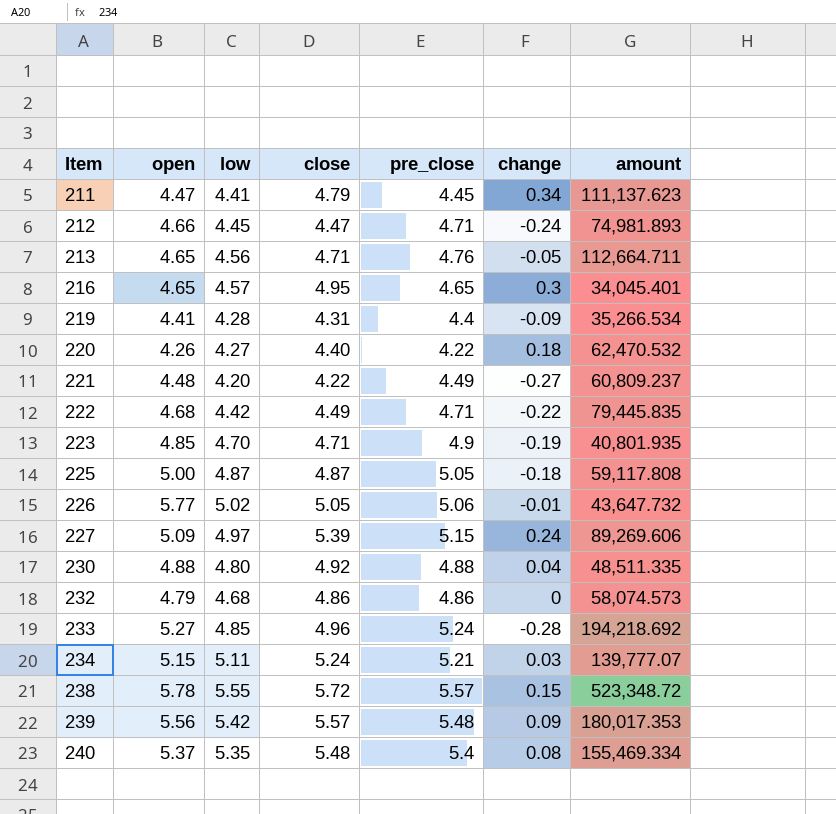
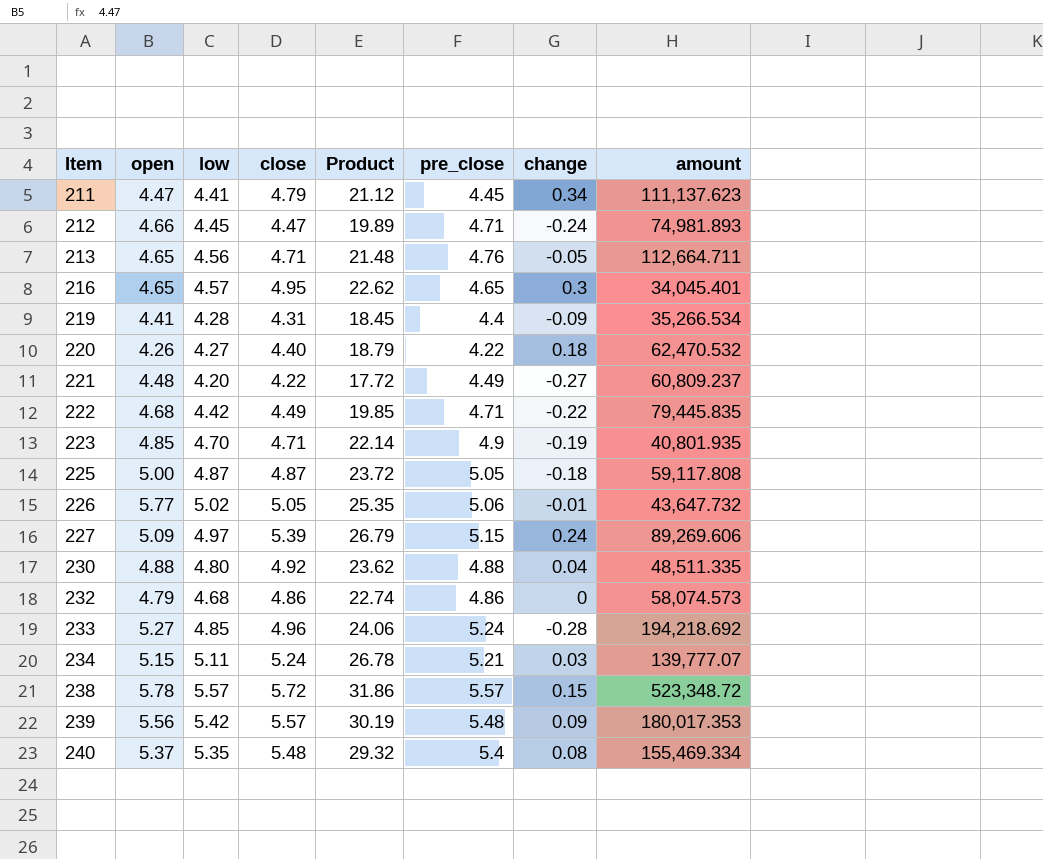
column Product | formula: none -> [low] * [close]
238 | low: 5.55 -> 5.57

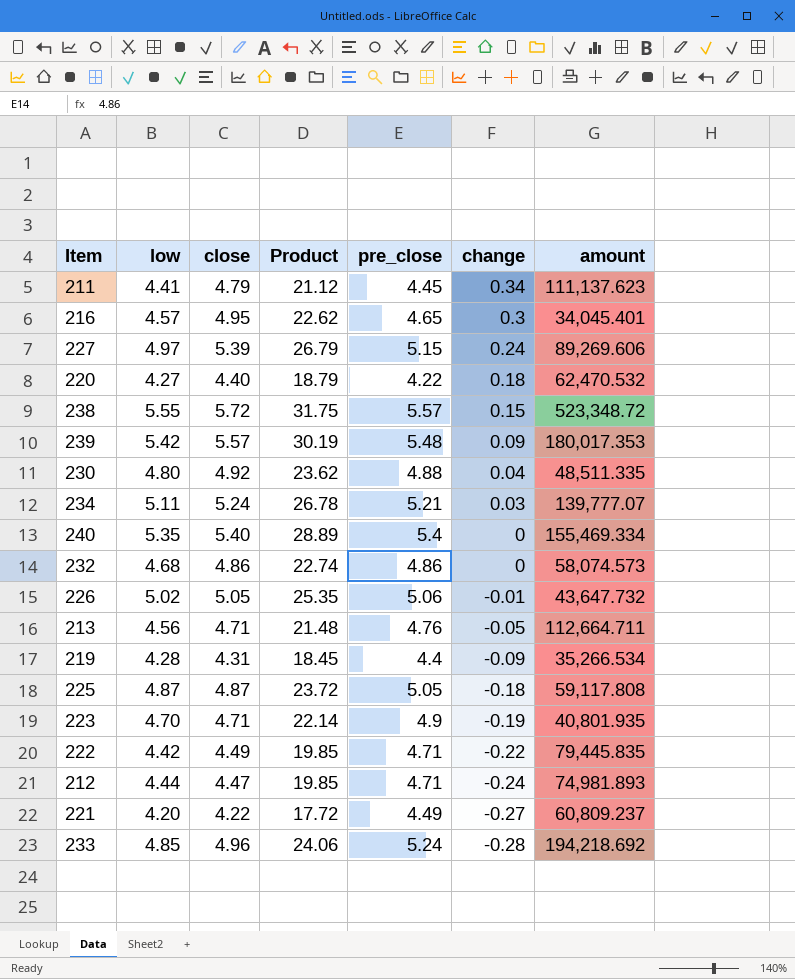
row order: Item ascending -> change descending
column open | position: 2 -> none
238 | low: 5.57 -> 5.55
238 | Product: 31.86 -> 31.75
240 | close: 5.48 -> 5.40
240 | Product: 29.32 -> 28.89
240 | change: 0.08 -> 0
212 | low: 4.45 -> 4.44
212 | Product: 19.89 -> 19.85

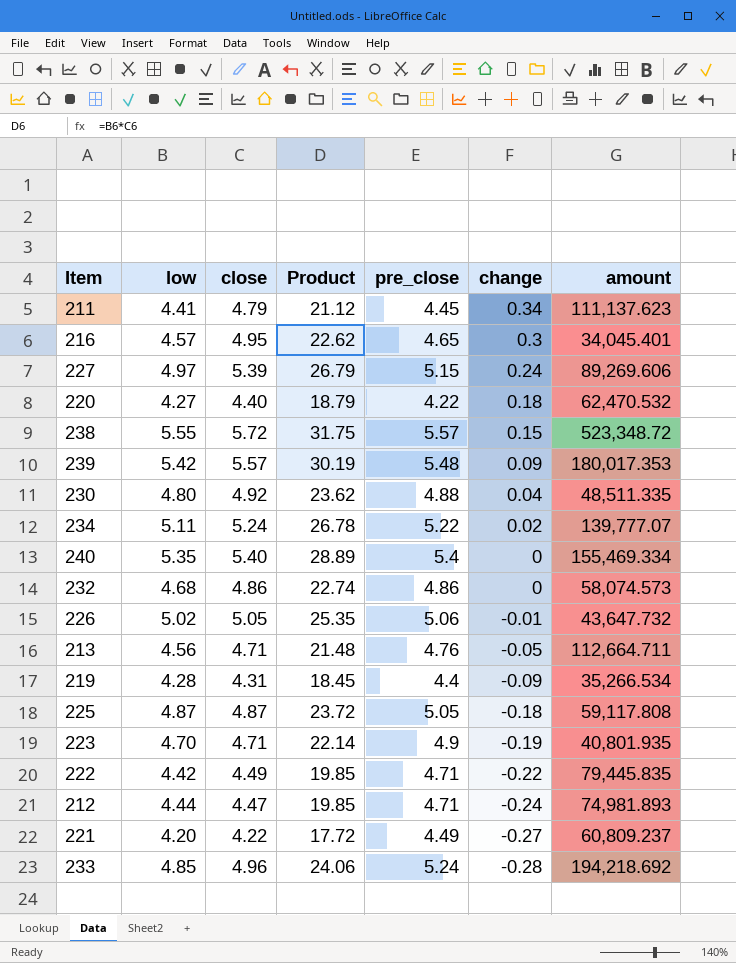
234 | pre_close: 5.21 -> 5.22
234 | change: 0.03 -> 0.02

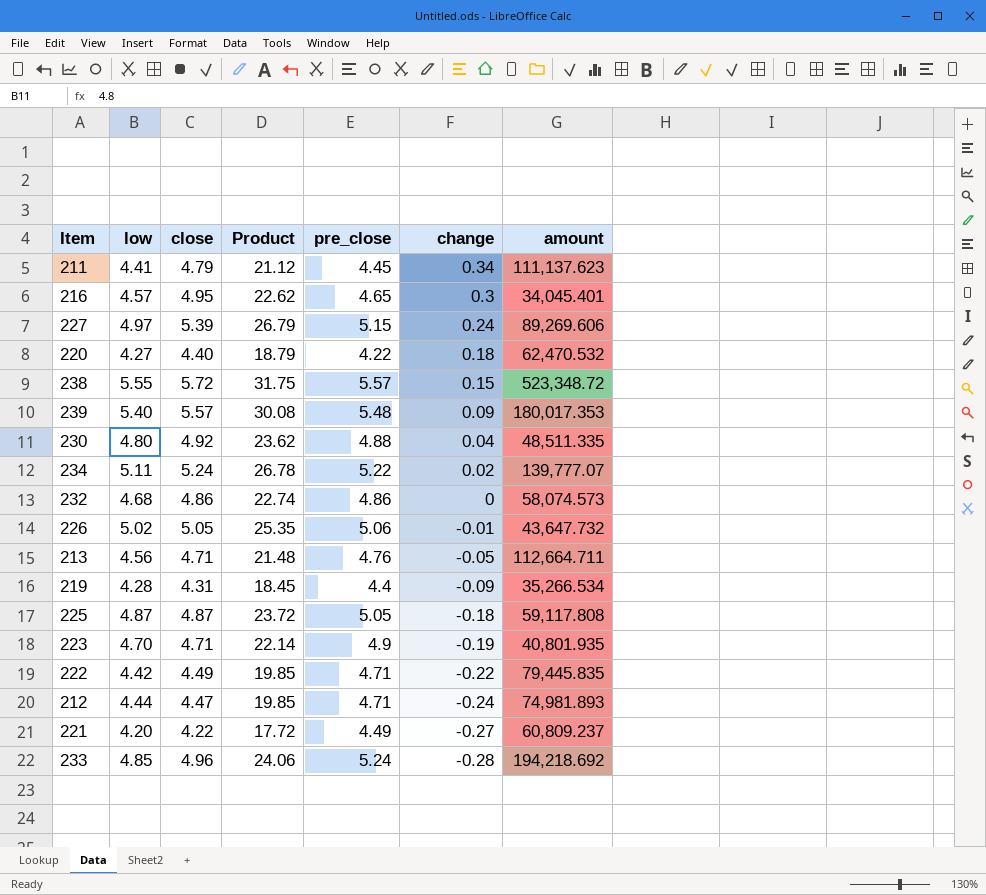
row 240: 5.35 | 5.40 | 28.89 | 5.4 | 0 | 155,469.334 -> none
239 | low: 5.42 -> 5.40
239 | Product: 30.19 -> 30.08

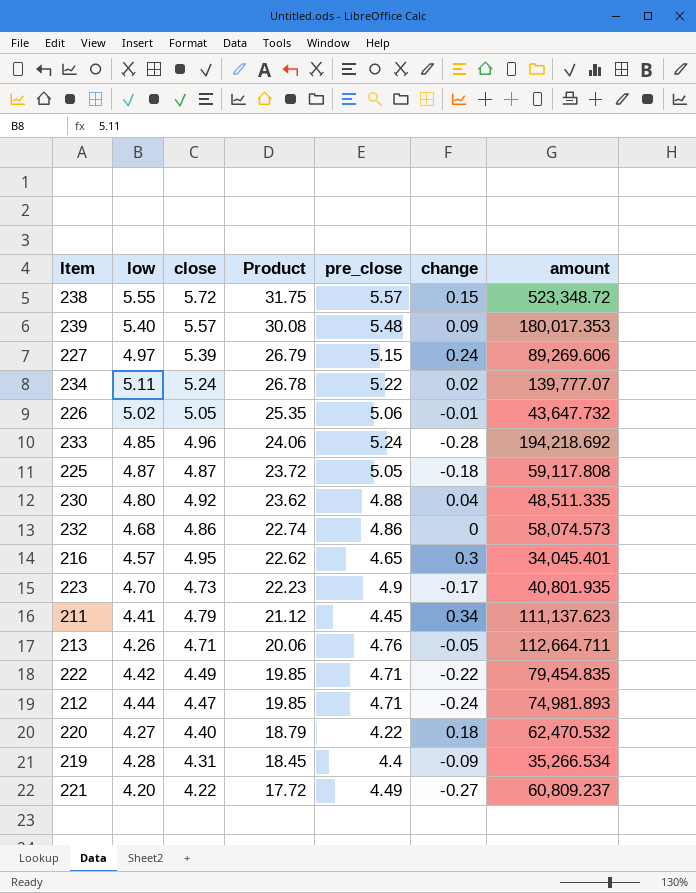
row order: change descending -> Product descending
223 | close: 4.71 -> 4.73
223 | Product: 22.14 -> 22.23
223 | change: -0.19 -> -0.17
213 | low: 4.56 -> 4.26
213 | Product: 21.48 -> 20.06
222 | amount: 79,445.835 -> 79,454.835

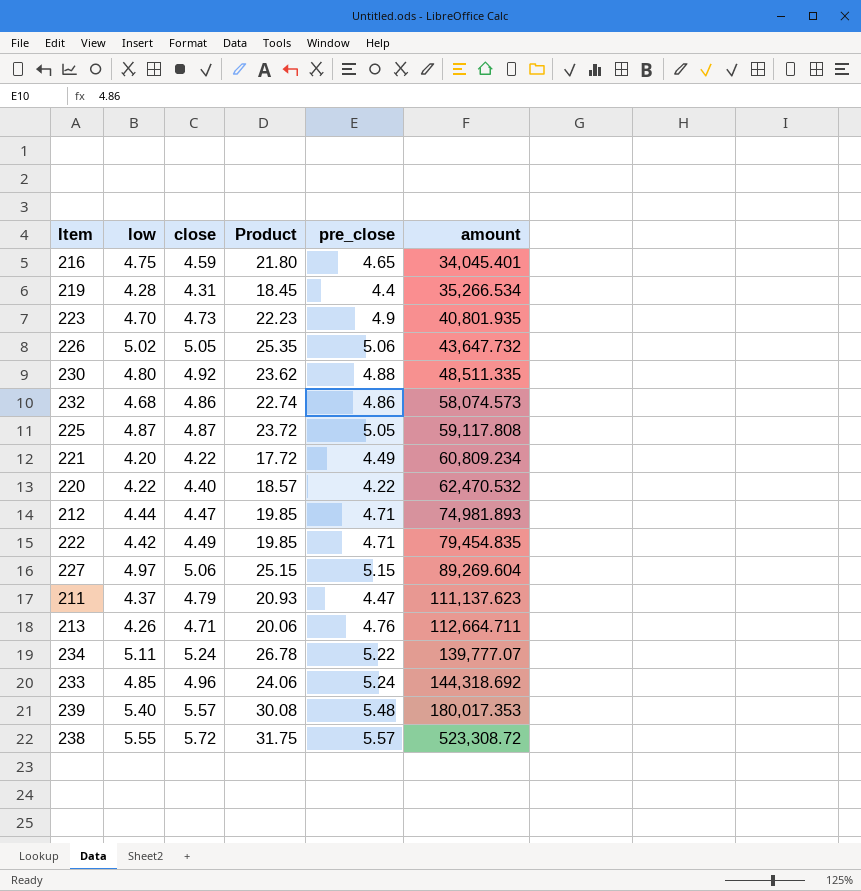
row order: Product descending -> amount ascending
column change | formula: [close] - [pre_close] -> none
216 | low: 4.57 -> 4.75
216 | close: 4.95 -> 4.59
216 | Product: 22.62 -> 21.80
221 | amount: 60,809.237 -> 60,809.234
220 | low: 4.27 -> 4.22
220 | Product: 18.79 -> 18.57
227 | close: 5.39 -> 5.06
227 | Product: 26.79 -> 25.15
227 | amount: 89,269.606 -> 89,269.604
211 | low: 4.41 -> 4.37
211 | Product: 21.12 -> 20.93
211 | pre_close: 4.45 -> 4.47
233 | amount: 194,218.692 -> 144,318.692
238 | amount: 523,348.72 -> 523,308.72

